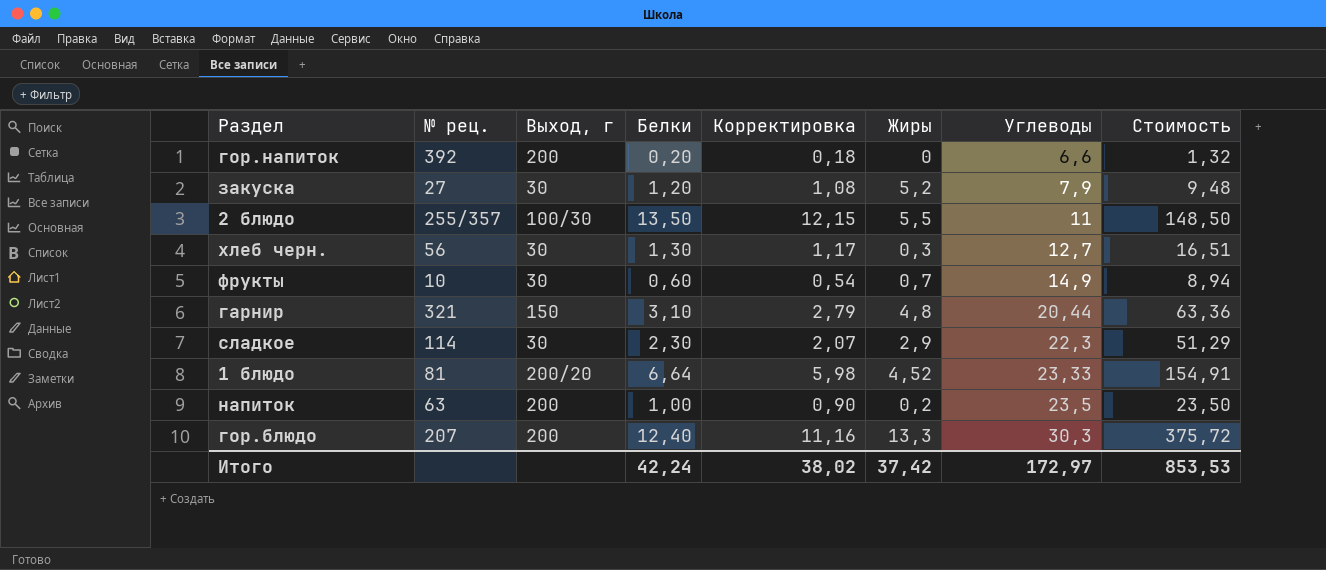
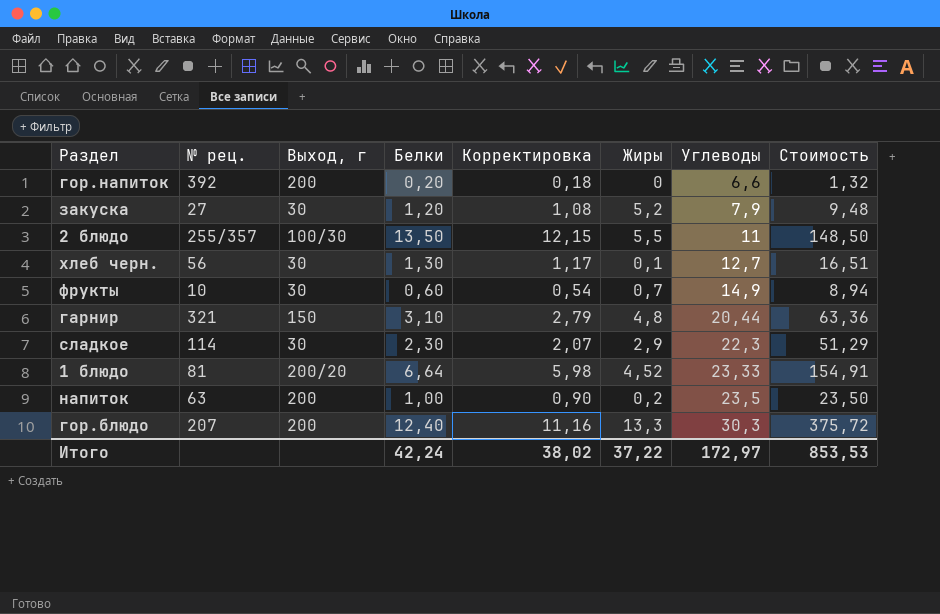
хлеб черн. | Жиры: 0,3 -> 0,1
Итого | Жиры: 37,42 -> 37,22

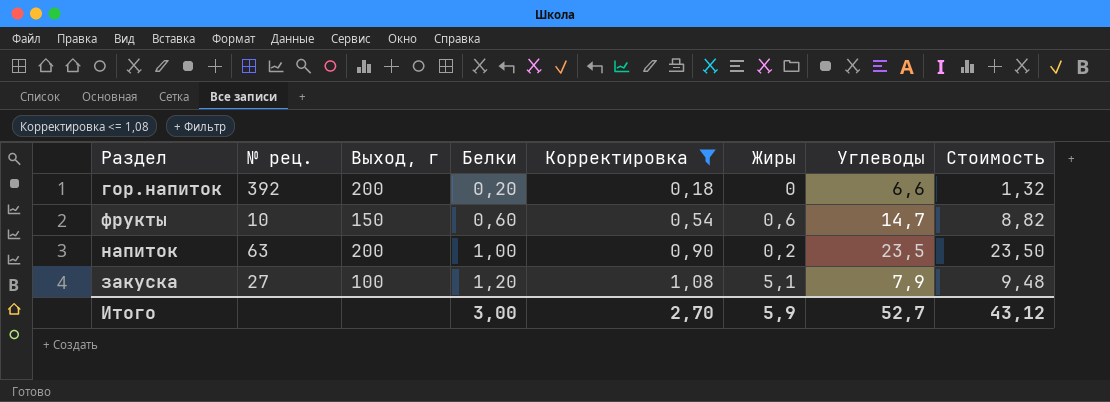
filter: none -> Корректировка <= 1,08
row order: Углеводы ascending -> Белки ascending
фрукты | Выход, г: 30 -> 150
фрукты | Жиры: 0,7 -> 0,6
фрукты | Углеводы: 14,9 -> 14,7
фрукты | Стоимость: 8,94 -> 8,82
закуска | Выход, г: 30 -> 100
закуска | Жиры: 5,2 -> 5,1
Итого | Белки: 42,24 -> 3,00
Итого | Корректировка: 38,02 -> 2,70
Итого | Жиры: 37,22 -> 5,9
Итого | Углеводы: 172,97 -> 52,7
Итого | Стоимость: 853,53 -> 43,12

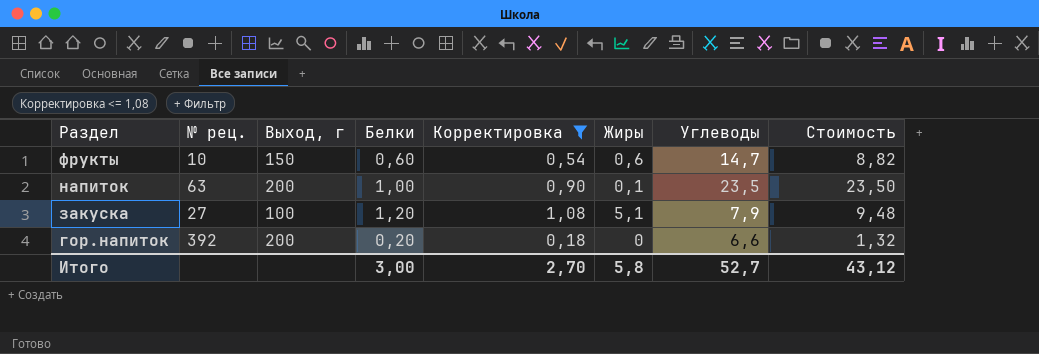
row order: Белки ascending -> Раздел descending
напиток | Жиры: 0,2 -> 0,1
Итого | Жиры: 5,9 -> 5,8

